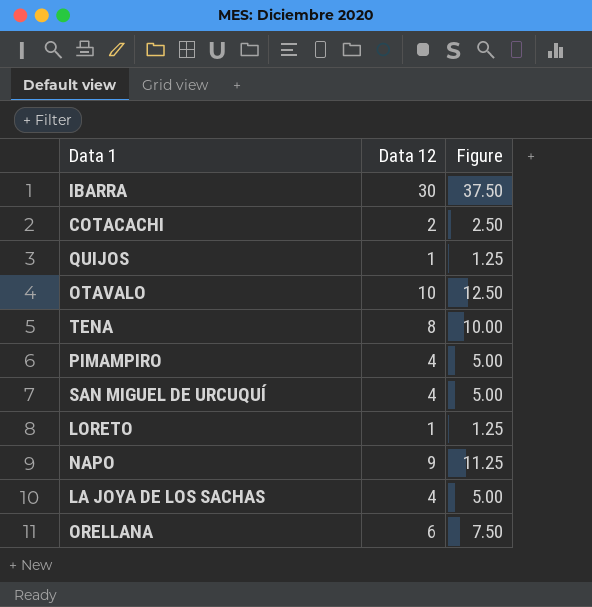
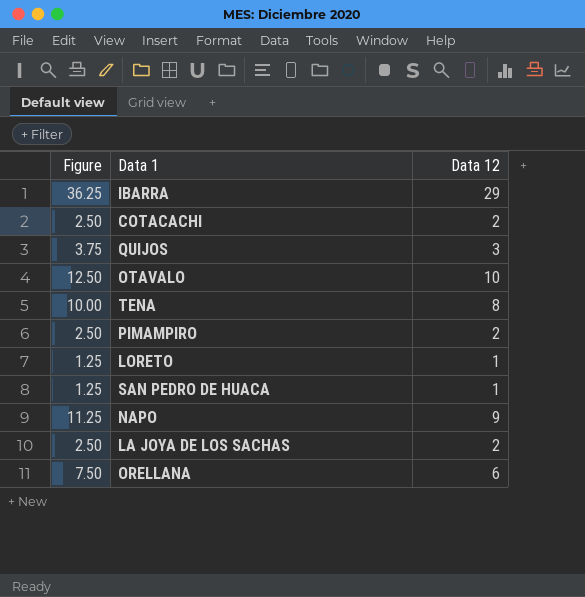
column Figure | position: 3 -> 1
row SAN MIGUEL DE URCUQUÍ: 4 | 5.00 -> none
IBARRA | Figure: 37.50 -> 36.25
IBARRA | Data 12: 30 -> 29
QUIJOS | Figure: 1.25 -> 3.75
QUIJOS | Data 12: 1 -> 3
PIMAMPIRO | Figure: 5.00 -> 2.50
PIMAMPIRO | Data 12: 4 -> 2
row SAN PEDRO DE HUACA: none -> 1.25 | 1
LA JOYA DE LOS SACHAS | Figure: 5.00 -> 2.50
LA JOYA DE LOS SACHAS | Data 12: 4 -> 2

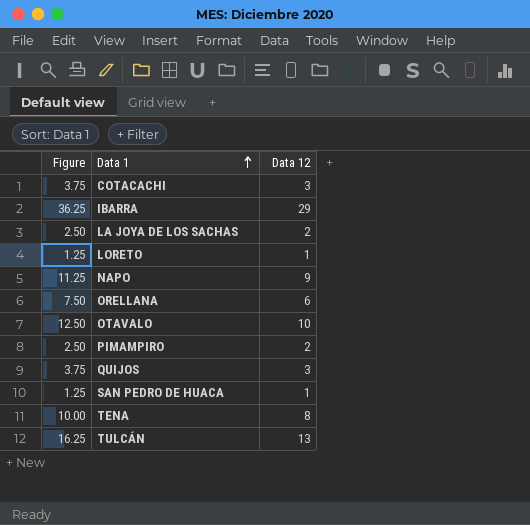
row order: none -> Data 1 ascending
COTACACHI | Figure: 2.50 -> 3.75
COTACACHI | Data 12: 2 -> 3
row TULCÁN: none -> 16.25 | 13

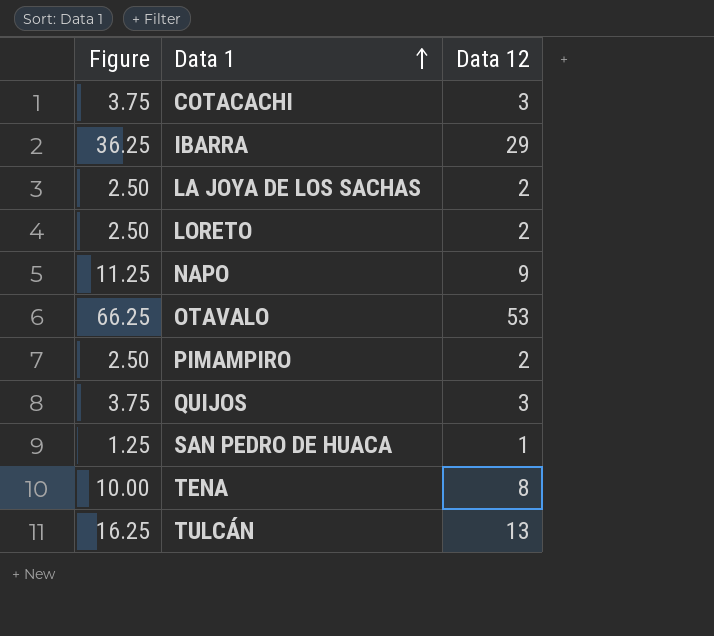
row ORELLANA: 7.50 | 6 -> none
LORETO | Figure: 1.25 -> 2.50
LORETO | Data 12: 1 -> 2
OTAVALO | Figure: 12.50 -> 66.25
OTAVALO | Data 12: 10 -> 53

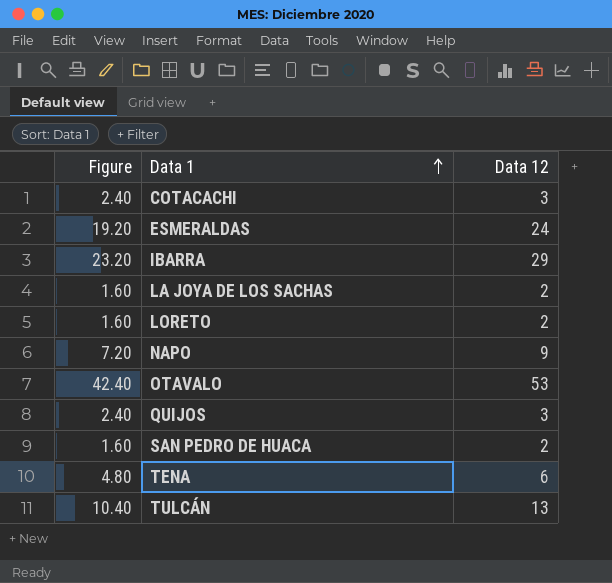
column Figure | formula: [Data 12] * 1.25 -> [Data 12] * 0.8
row PIMAMPIRO: 2.50 | 2 -> none
row ESMERALDAS: none -> 19.20 | 24
SAN PEDRO DE HUACA | Data 12: 1 -> 2
TENA | Data 12: 8 -> 6

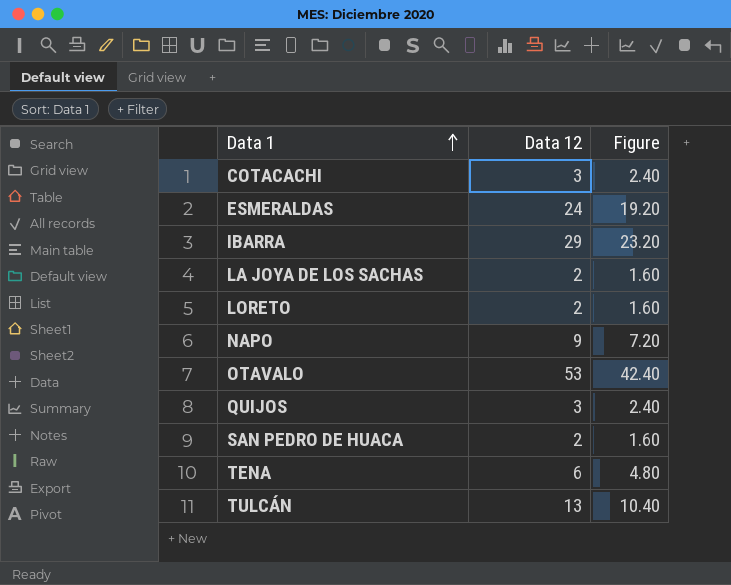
column Figure | position: 1 -> 3

